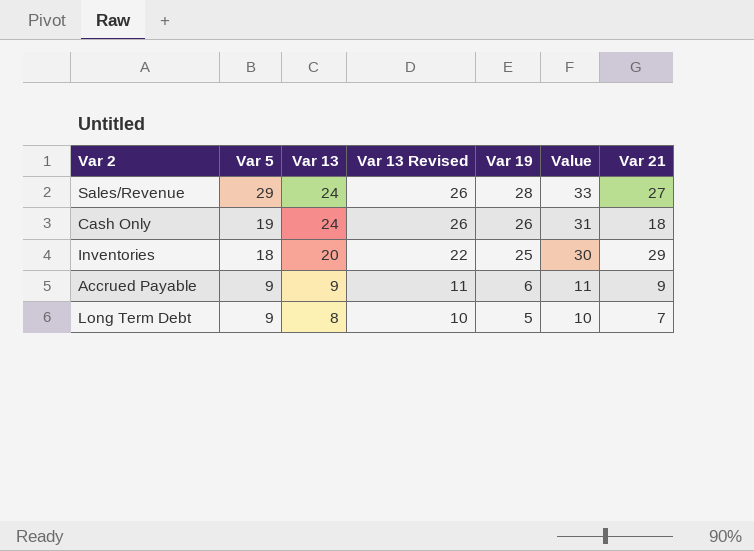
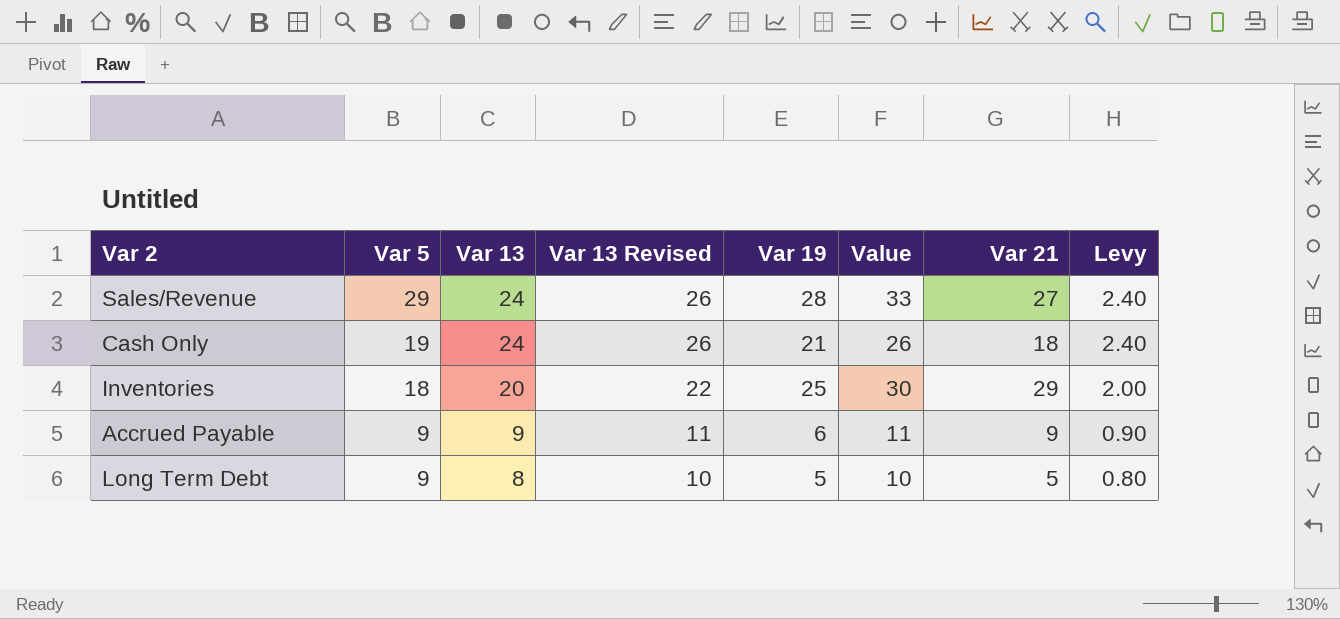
column Levy | formula: none -> [Var 13] * 0.1
Cash Only | Var 19: 26 -> 21
Cash Only | Value: 31 -> 26
Long Term Debt | Var 21: 7 -> 5

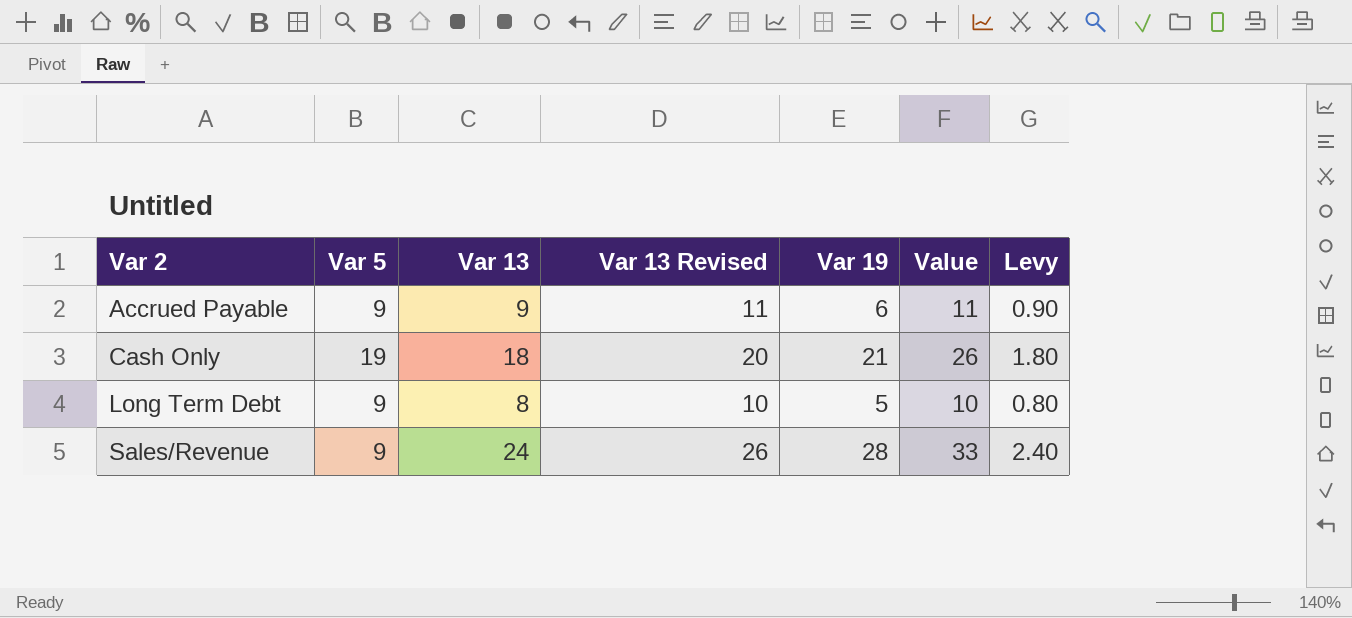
row order: Var 5 descending -> Var 2 ascending
column Var 21 | position: 7 -> none
row Inventories: 18 | 20 | 22 | 25 | 30 | 29 | 2.00 -> none
Cash Only | Var 13: 24 -> 18
Cash Only | Var 13 Revised: 26 -> 20
Cash Only | Levy: 2.40 -> 1.80
Sales/Revenue | Var 5: 29 -> 9

